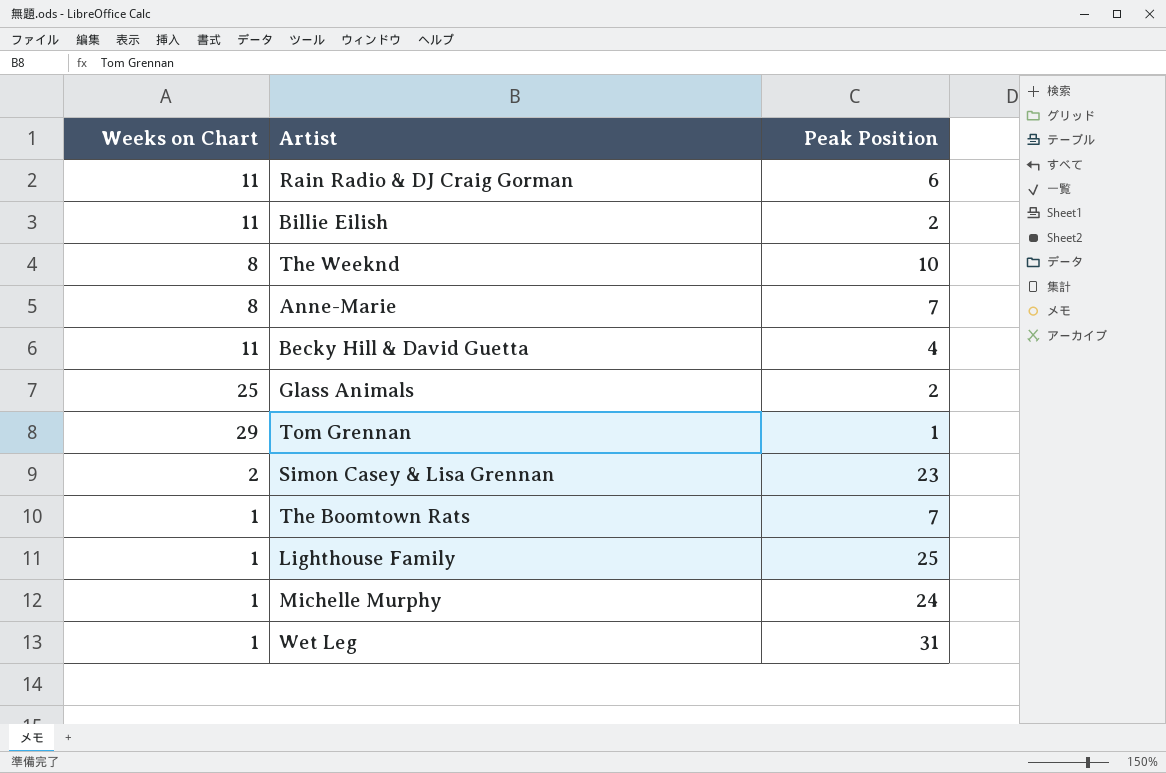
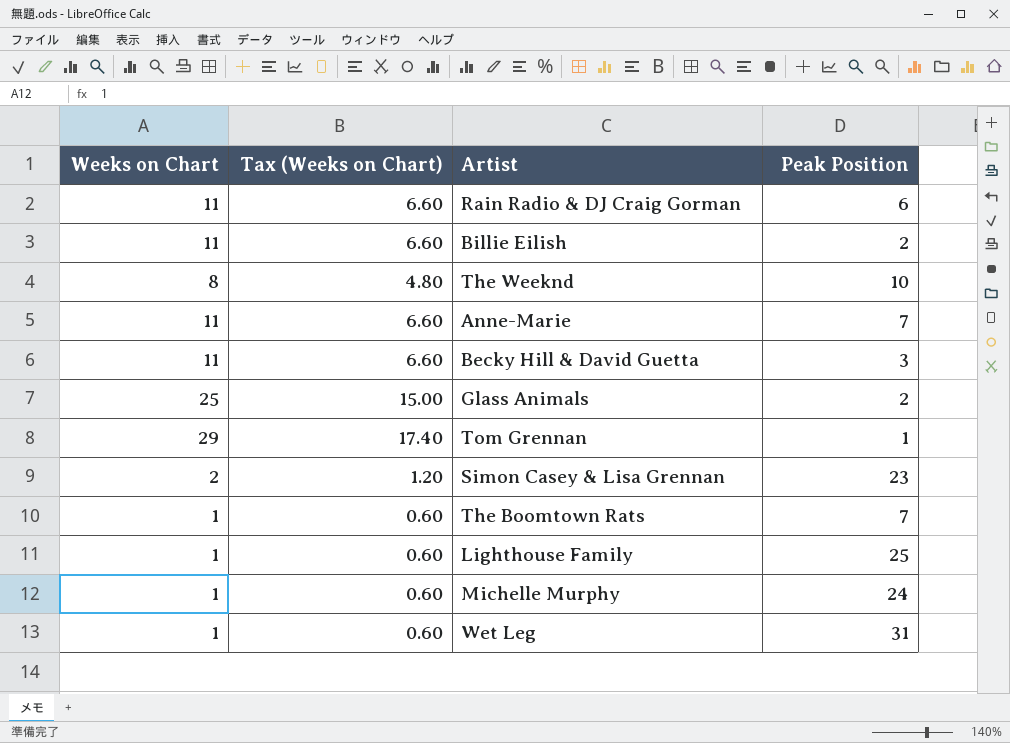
column Tax (Weeks on Chart) | formula: none -> [Weeks on Chart] * 0.6
Anne-Marie | Weeks on Chart: 8 -> 11
Becky Hill & David Guetta | Peak Position: 4 -> 3

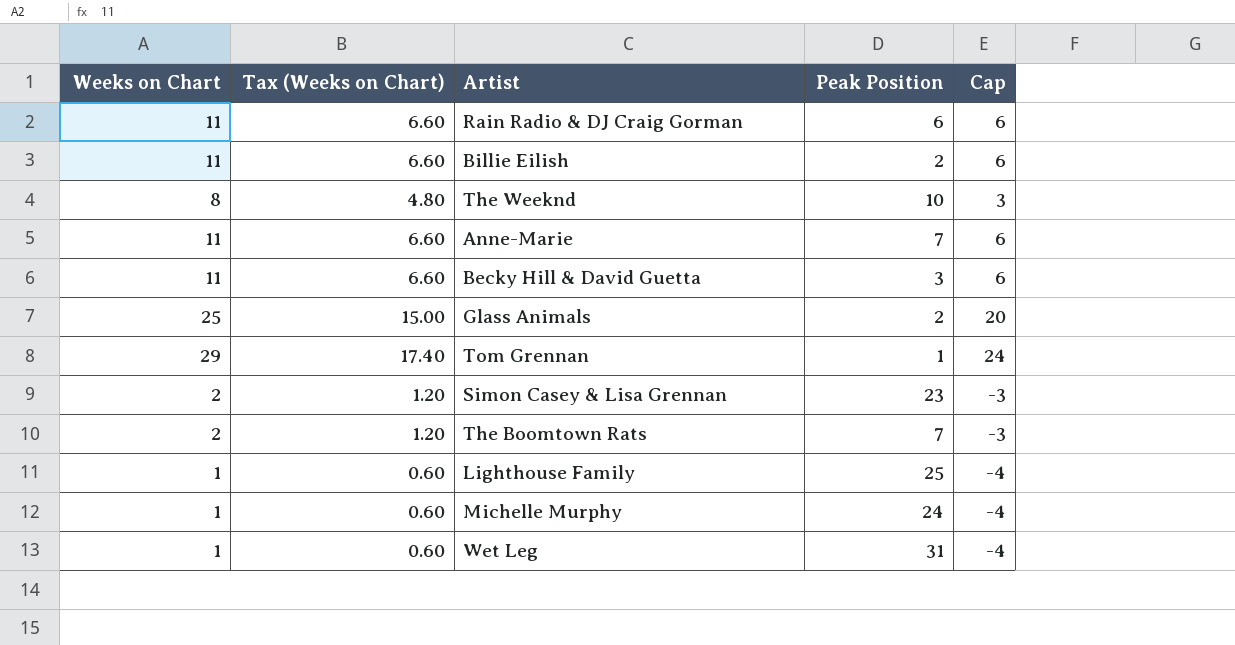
column Cap | formula: none -> [Weeks on Chart] - 5
The Boomtown Rats | Weeks on Chart: 1 -> 2
The Boomtown Rats | Tax (Weeks on Chart): 0.60 -> 1.20

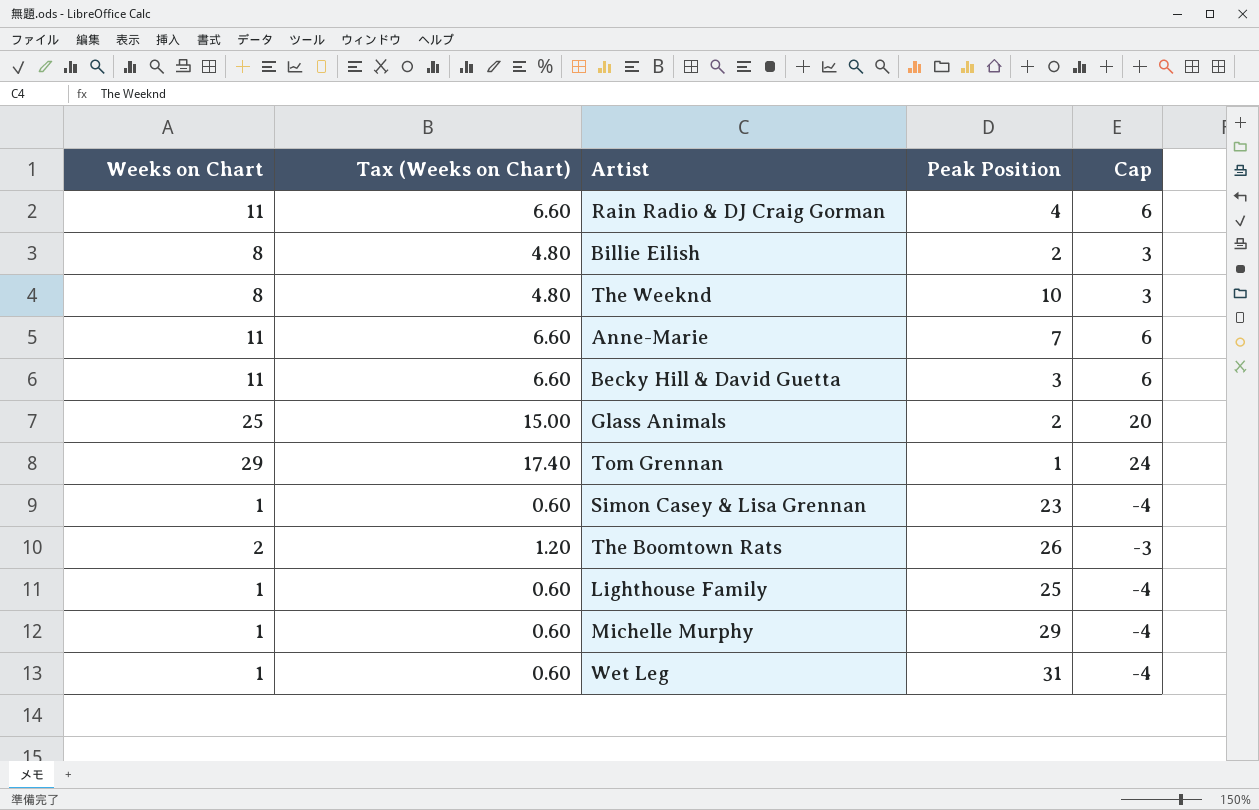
Rain Radio & DJ Craig Gorman | Peak Position: 6 -> 4
Billie Eilish | Weeks on Chart: 11 -> 8
Billie Eilish | Tax (Weeks on Chart): 6.60 -> 4.80
Billie Eilish | Cap: 6 -> 3
Simon Casey & Lisa Grennan | Weeks on Chart: 2 -> 1
Simon Casey & Lisa Grennan | Tax (Weeks on Chart): 1.20 -> 0.60
Simon Casey & Lisa Grennan | Cap: -3 -> -4
The Boomtown Rats | Peak Position: 7 -> 26
Michelle Murphy | Peak Position: 24 -> 29

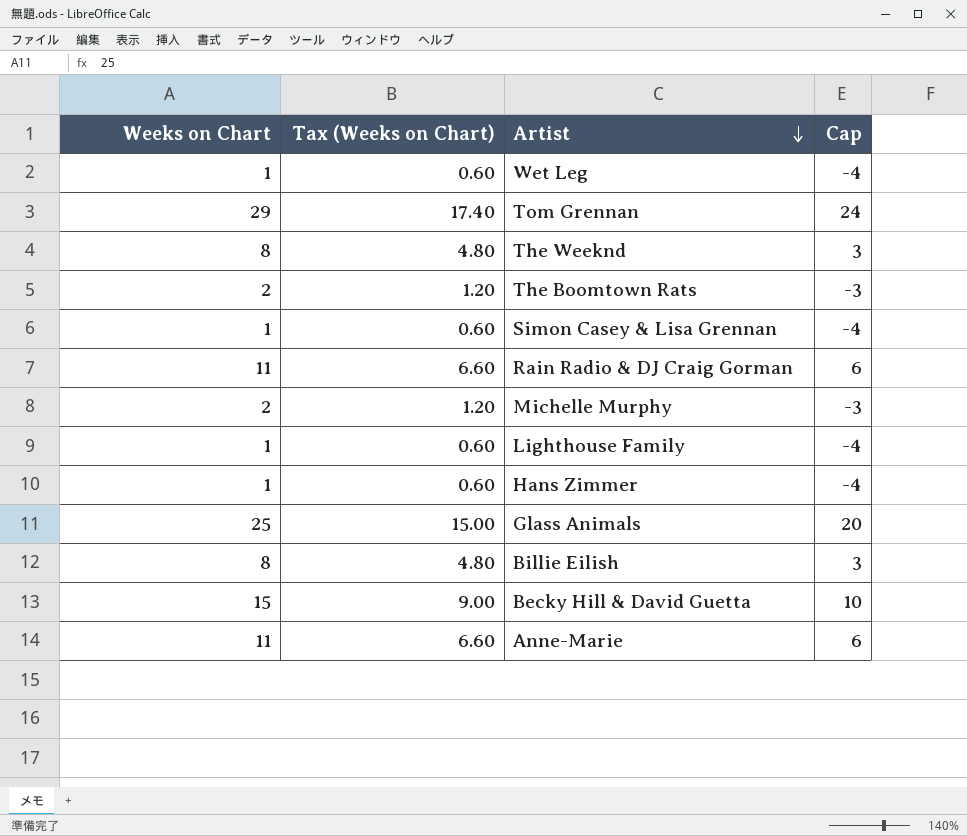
row order: none -> Artist descending
column Peak Position | position: 4 -> none
Michelle Murphy | Weeks on Chart: 1 -> 2
Michelle Murphy | Tax (Weeks on Chart): 0.60 -> 1.20
Michelle Murphy | Cap: -4 -> -3
row Hans Zimmer: none -> 1 | 0.60 | -4
Becky Hill & David Guetta | Weeks on Chart: 11 -> 15
Becky Hill & David Guetta | Tax (Weeks on Chart): 6.60 -> 9.00
Becky Hill & David Guetta | Cap: 6 -> 10

